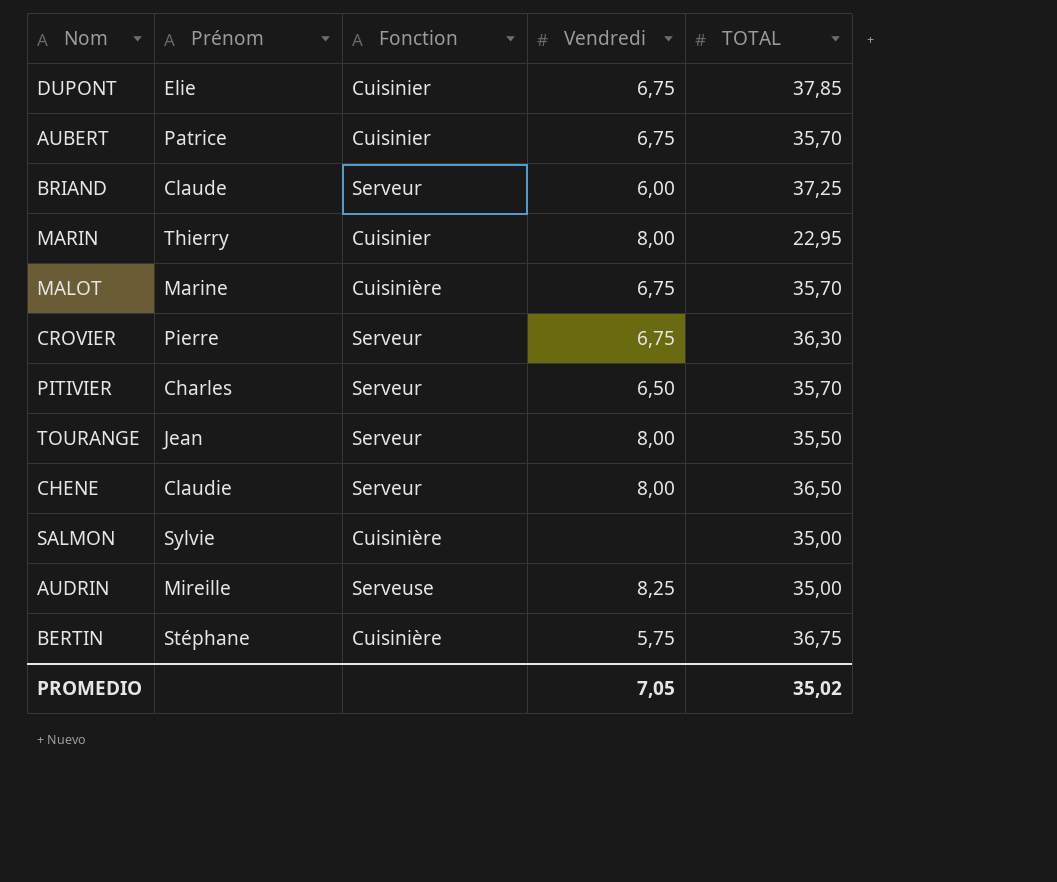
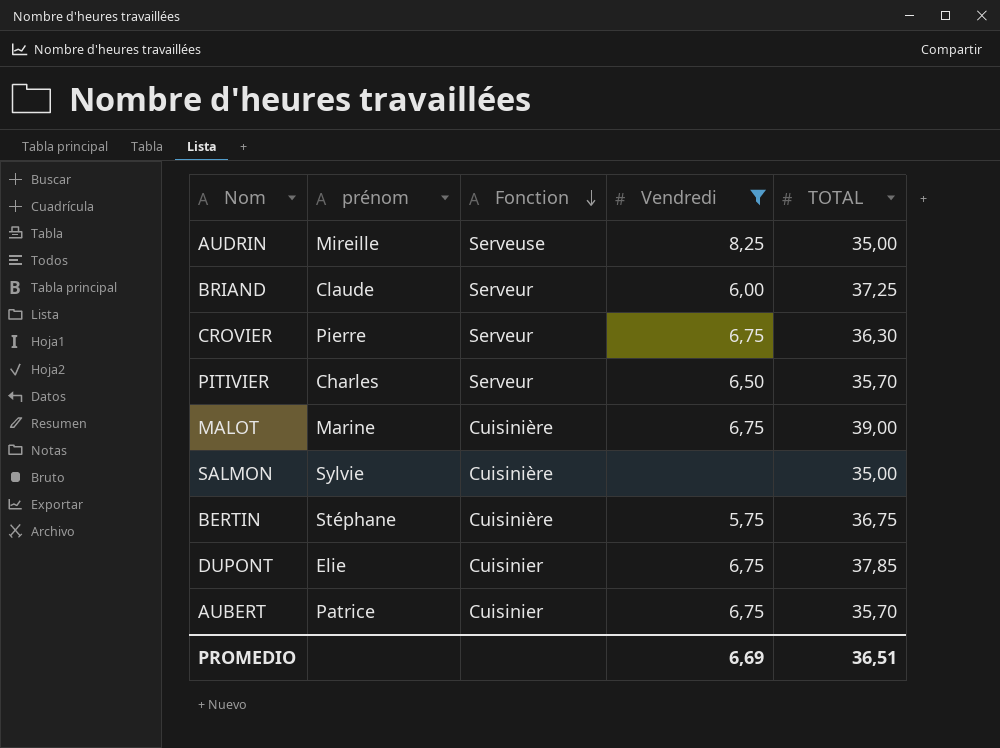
filter: none -> Vendredi != 8,00
row order: none -> Fonction descending
column name: Prénom -> prénom
MALOT | TOTAL: 35,70 -> 39,00
PROMEDIO | Vendredi: 7,05 -> 6,69
PROMEDIO | TOTAL: 35,02 -> 36,51

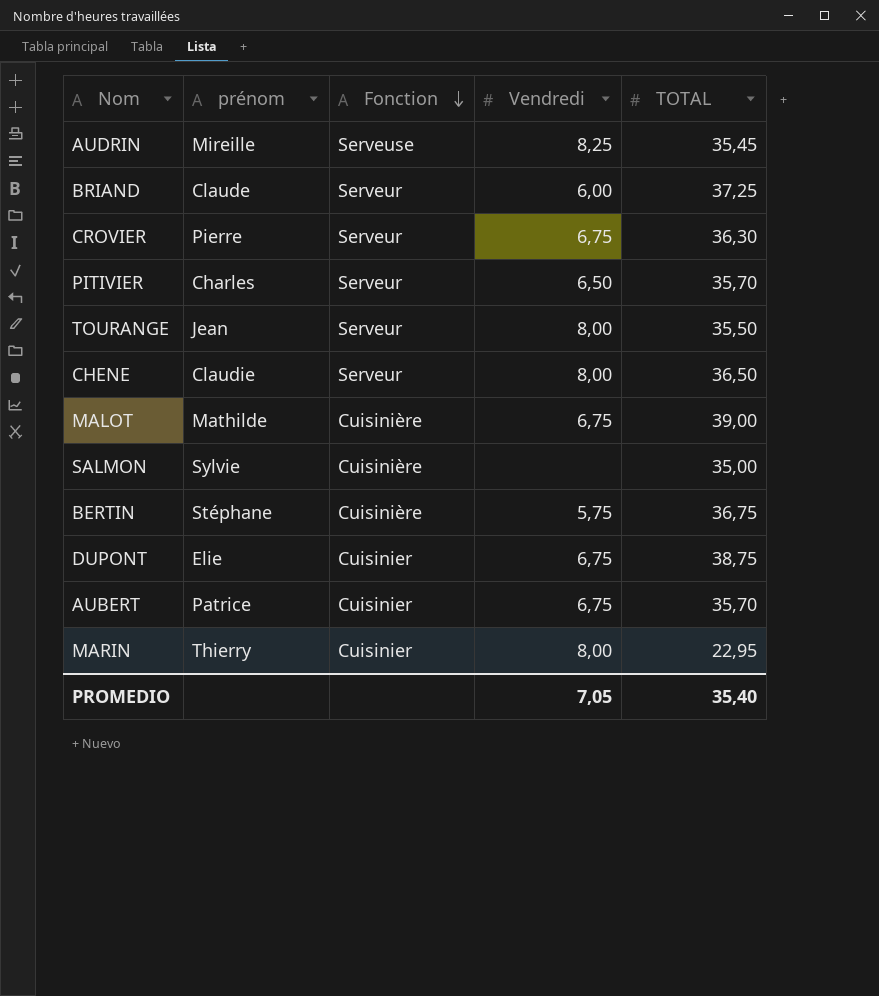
filter: Vendredi != 8,00 -> none
AUDRIN | TOTAL: 35,00 -> 35,45
MALOT | prénom: Marine -> Mathilde
DUPONT | TOTAL: 37,85 -> 38,75
PROMEDIO | Vendredi: 6,69 -> 7,05
PROMEDIO | TOTAL: 36,51 -> 35,40

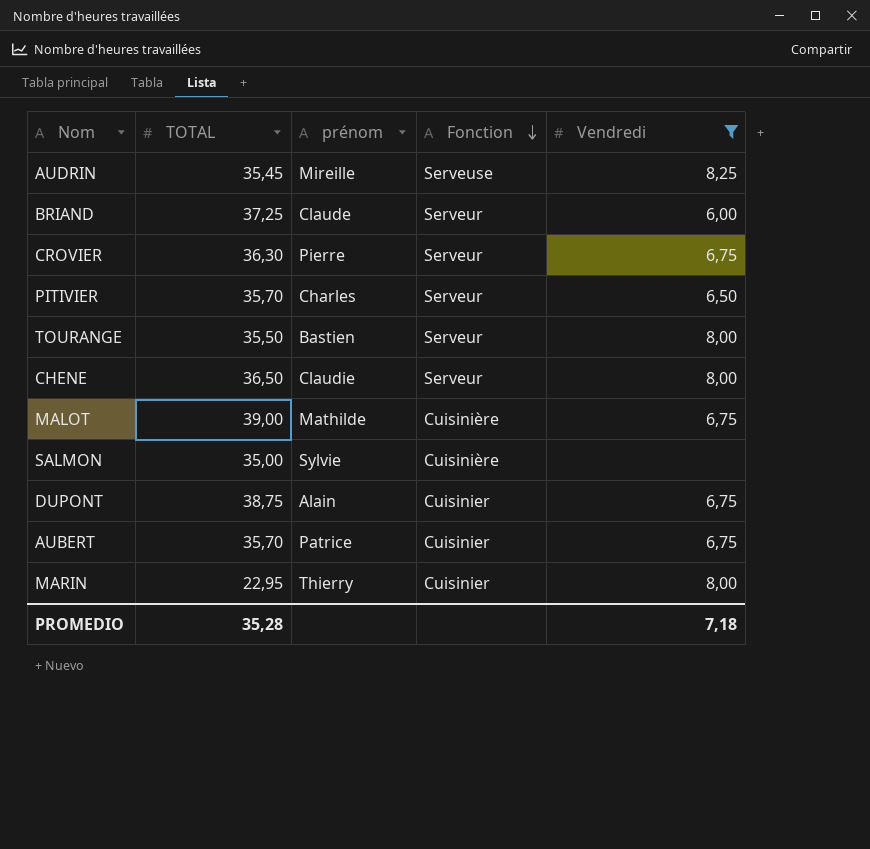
filter: none -> Vendredi != 5,75
column TOTAL | position: 5 -> 2
TOURANGE | prénom: Jean -> Bastien
DUPONT | prénom: Elie -> Alain
PROMEDIO | TOTAL: 35,40 -> 35,28
PROMEDIO | Vendredi: 7,05 -> 7,18

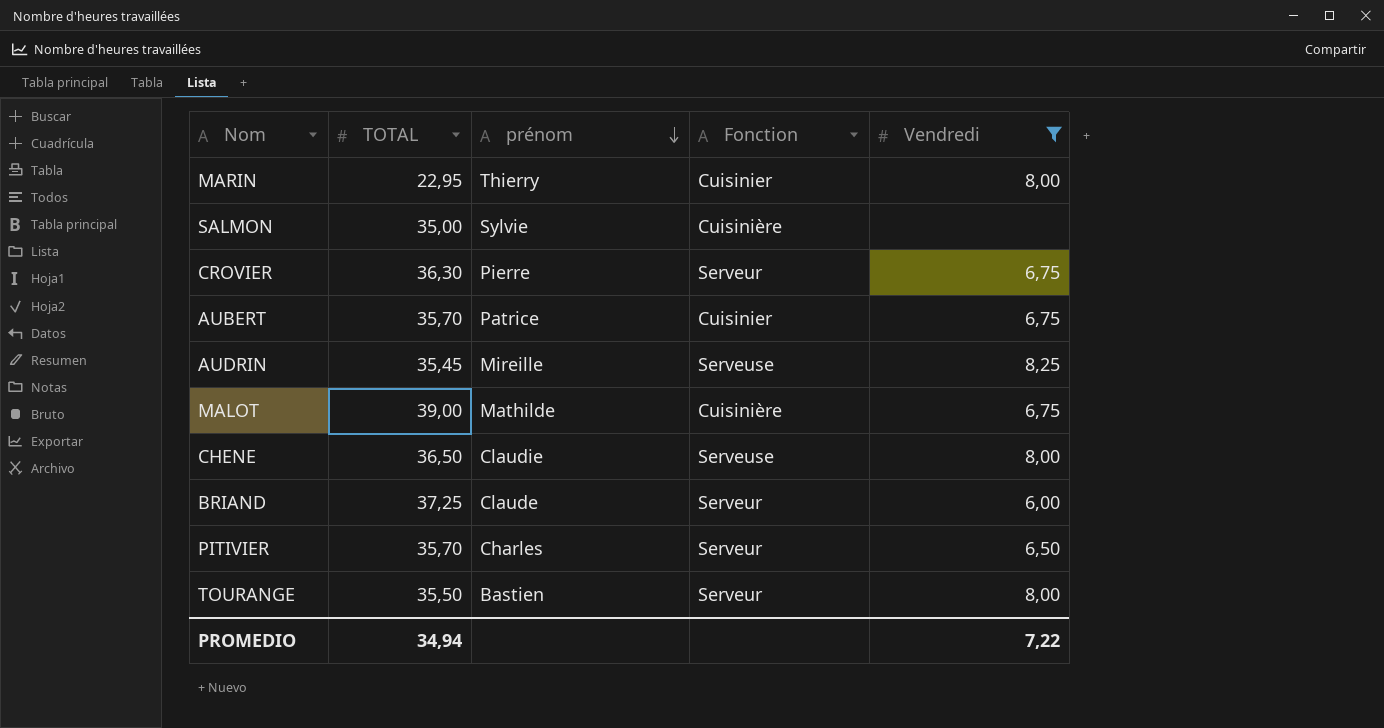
row order: Fonction descending -> prénom descending
row DUPONT: 38,75 | Alain | Cuisinier | 6,75 -> none
CHENE | Fonction: Serveur -> Serveuse
PROMEDIO | TOTAL: 35,28 -> 34,94
PROMEDIO | Vendredi: 7,18 -> 7,22

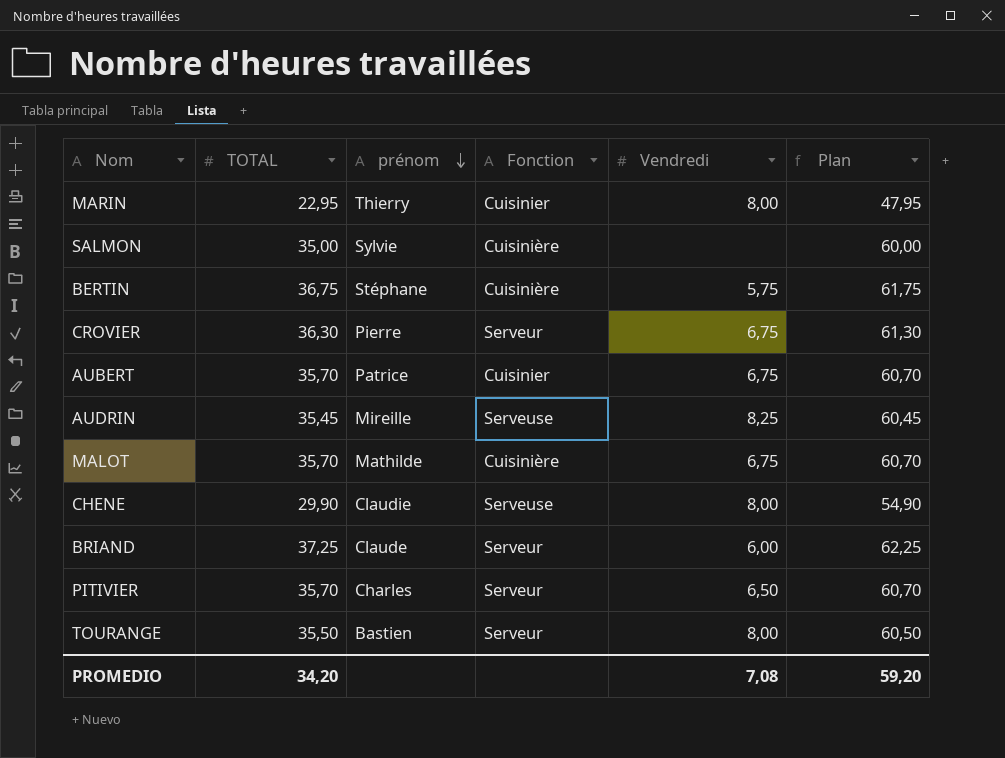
filter: Vendredi != 5,75 -> none
column Plan | formula: none -> [TOTAL] + 25
MALOT | TOTAL: 39,00 -> 35,70
CHENE | TOTAL: 36,50 -> 29,90
PROMEDIO | TOTAL: 34,94 -> 34,20
PROMEDIO | Vendredi: 7,22 -> 7,08

